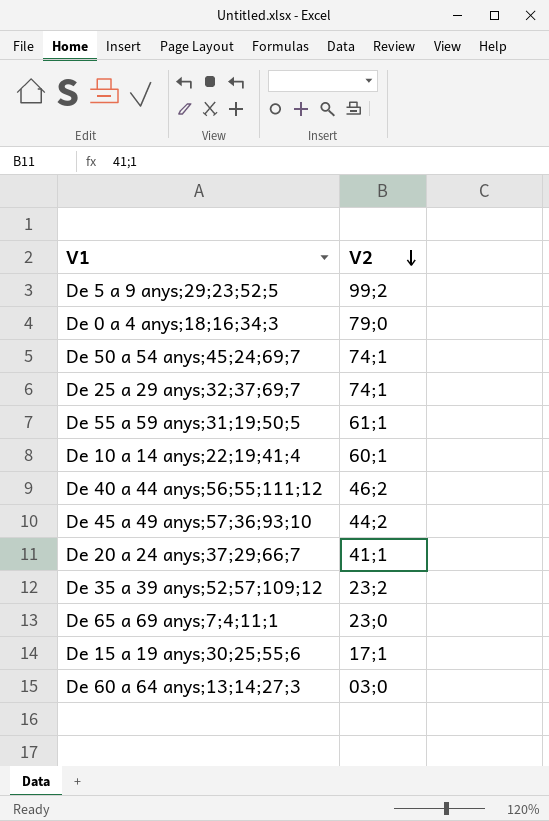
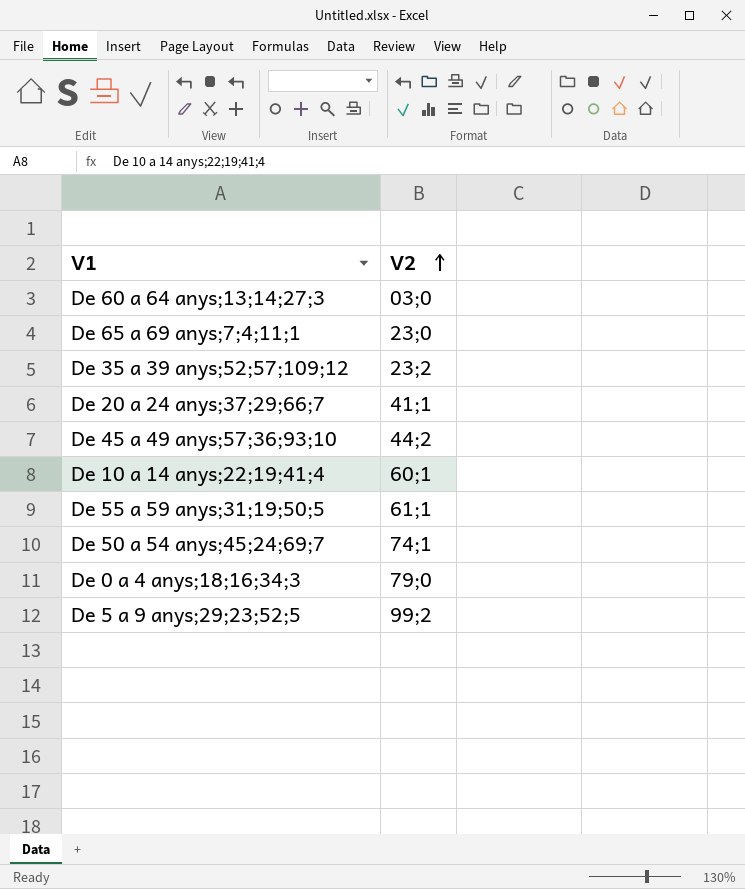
row order: V2 descending -> V2 ascending
row De 25 a 29 anys;32;37;69;7: 74;1 -> none
row De 40 a 44 anys;56;55;111;12: 46;2 -> none
row De 15 a 19 anys;30;25;55;6: 17;1 -> none

